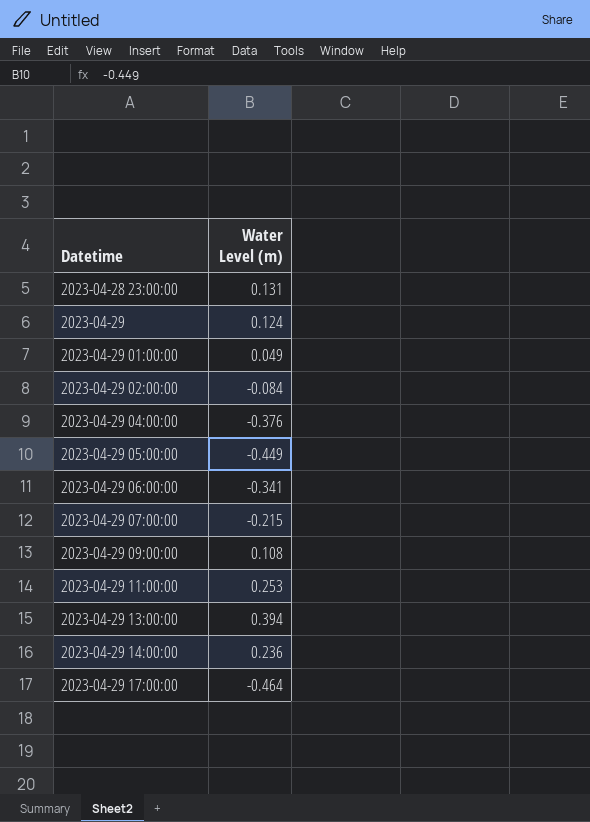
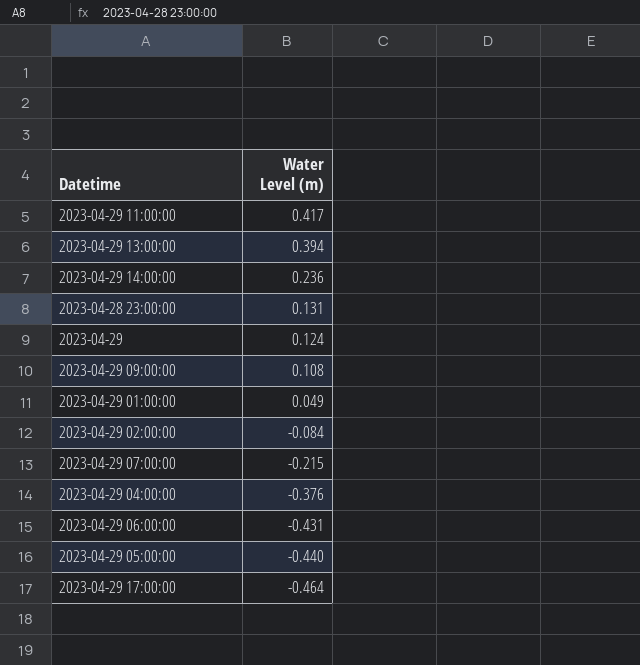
row order: Datetime ascending -> Water Level (m) descending
2023-04-29 11:00:00 | Water Level (m): 0.253 -> 0.417
2023-04-29 06:00:00 | Water Level (m): -0.341 -> -0.431
2023-04-29 05:00:00 | Water Level (m): -0.449 -> -0.440

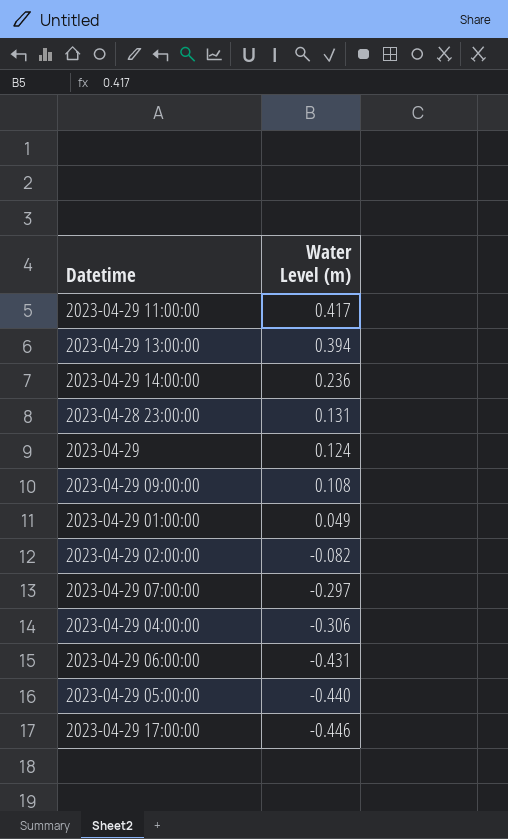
2023-04-29 02:00:00 | Water Level (m): -0.084 -> -0.082
2023-04-29 07:00:00 | Water Level (m): -0.215 -> -0.297
2023-04-29 04:00:00 | Water Level (m): -0.376 -> -0.306
2023-04-29 17:00:00 | Water Level (m): -0.464 -> -0.446

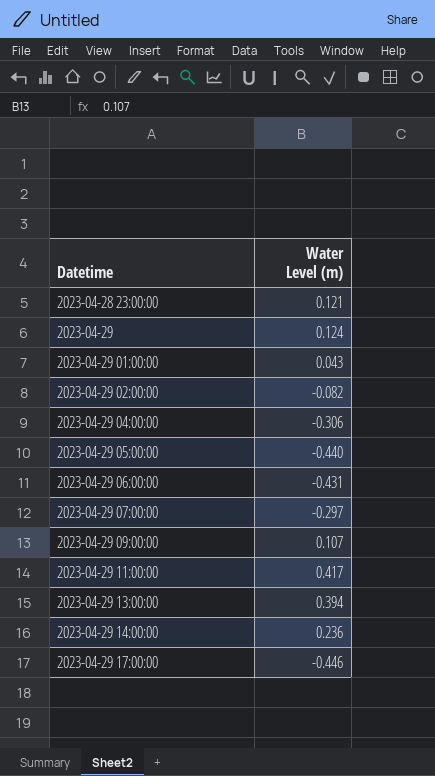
row order: Water Level (m) descending -> Datetime ascending
2023-04-28 23:00:00 | Water Level (m): 0.131 -> 0.121
2023-04-29 01:00:00 | Water Level (m): 0.049 -> 0.043
2023-04-29 09:00:00 | Water Level (m): 0.108 -> 0.107

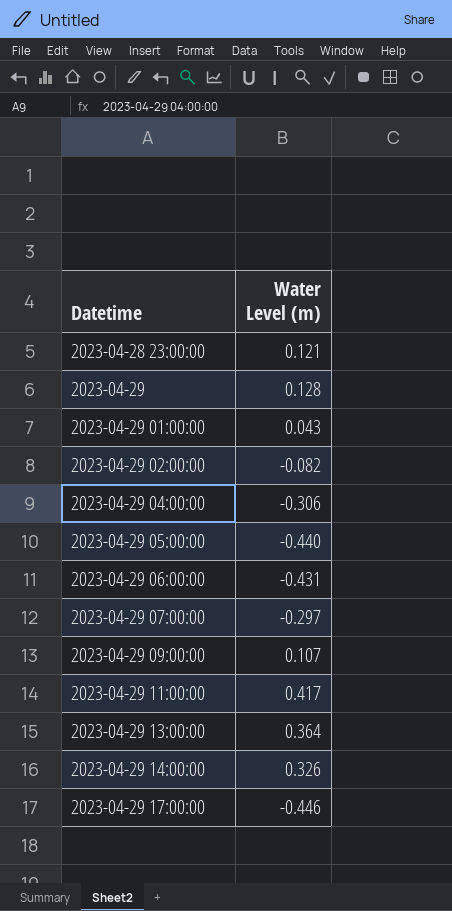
2023-04-29 | Water Level (m): 0.124 -> 0.128
2023-04-29 13:00:00 | Water Level (m): 0.394 -> 0.364
2023-04-29 14:00:00 | Water Level (m): 0.236 -> 0.326

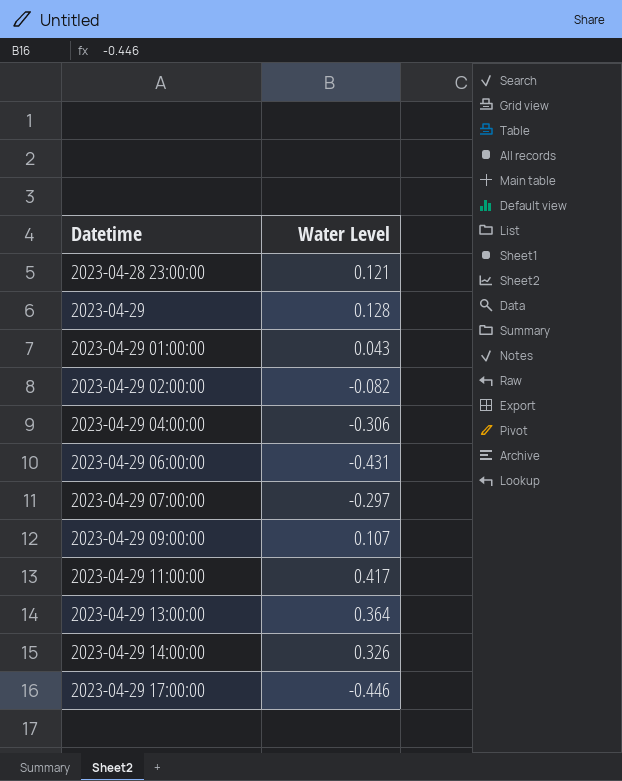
column name: Water Level (m) -> Water Level
row 2023-04-29 05:00:00: -0.440 -> none

